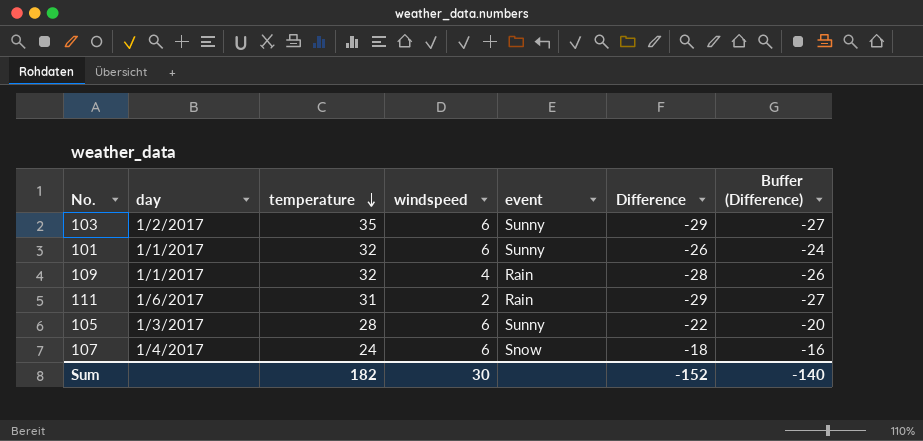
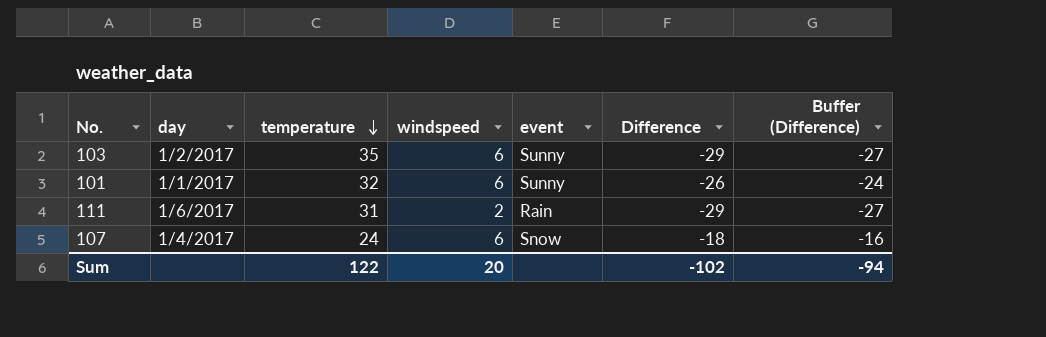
row 109: 1/1/2017 | 32 | 4 | Rain | -28 | -26 -> none
row 105: 1/3/2017 | 28 | 6 | Sunny | -22 | -20 -> none
Sum | temperature: 182 -> 122
Sum | windspeed: 30 -> 20
Sum | Difference: -152 -> -102
Sum | Buffer (Difference): -140 -> -94

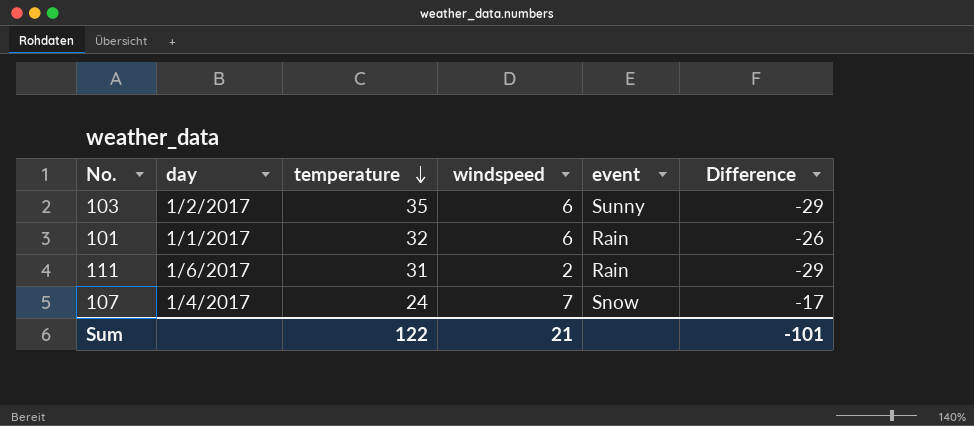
column Buffer (Difference) | formula: [Difference] + 2 -> none
101 | event: Sunny -> Rain
107 | windspeed: 6 -> 7
107 | Difference: -18 -> -17
Sum | windspeed: 20 -> 21
Sum | Difference: -102 -> -101

